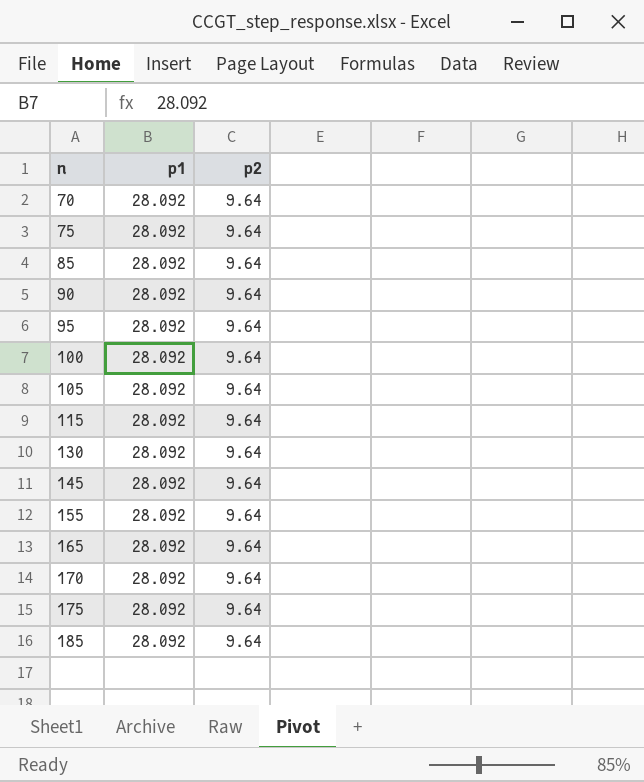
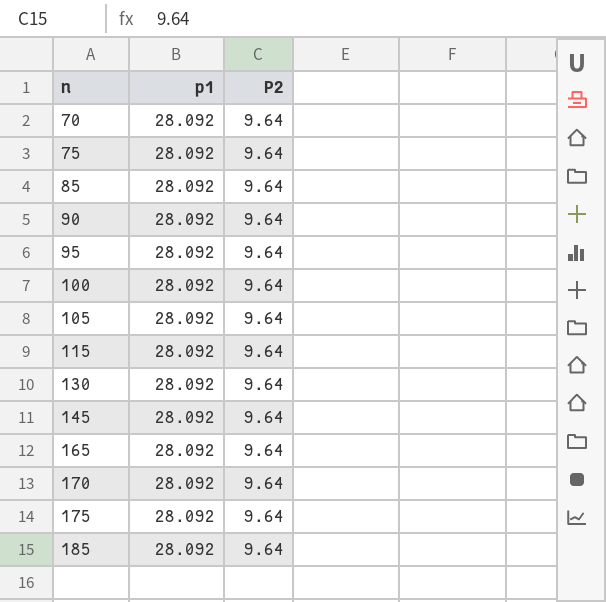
column name: p2 -> P2
row 155: 28.092 | 9.64 -> none

